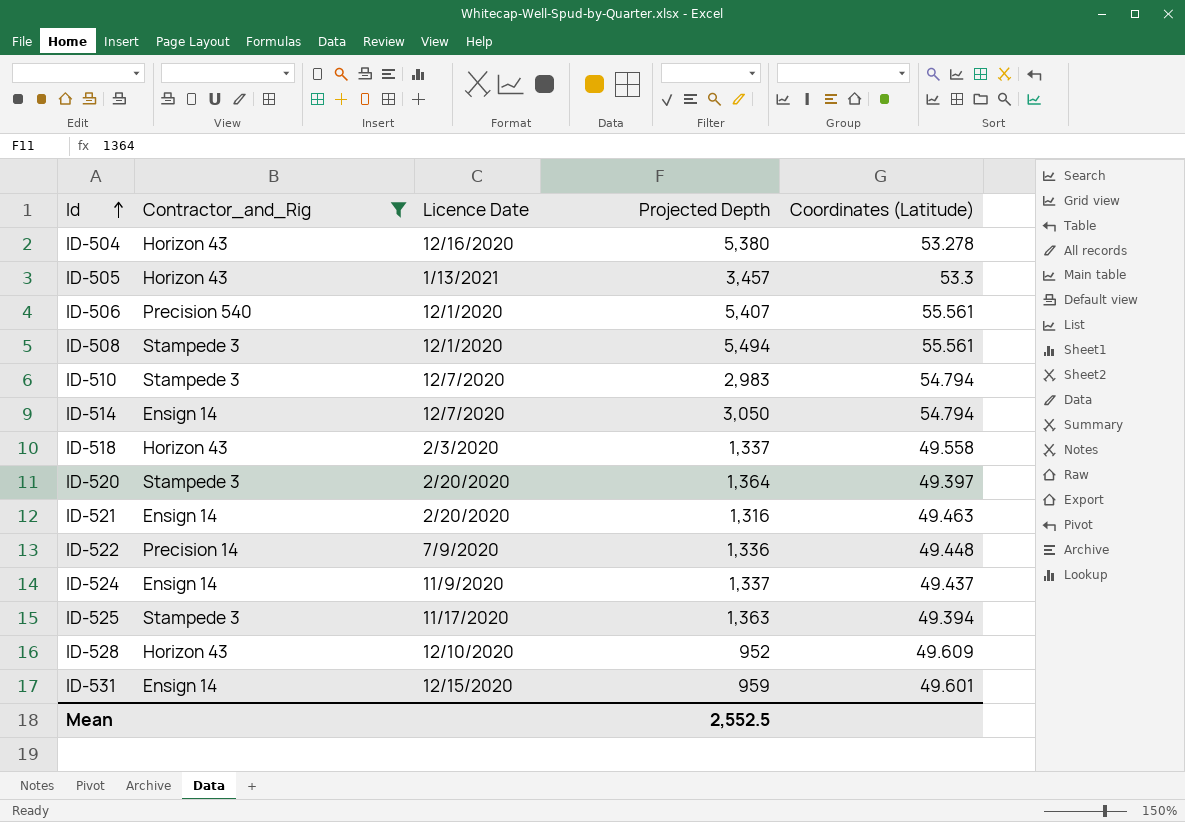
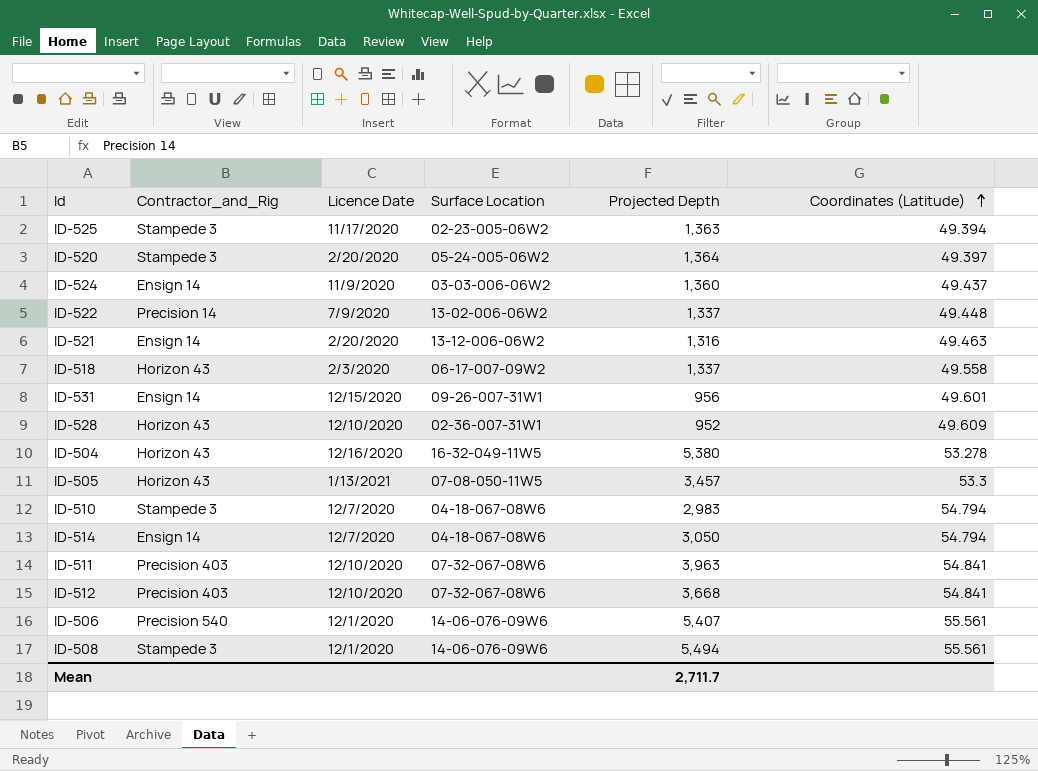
filter: Contractor_and_Rig != Precision 403 -> none
row order: Id ascending -> Coordinates (Latitude) ascending
column Surface Location | position: none -> 4
ID-524 | Projected Depth: 1,337 -> 1,360
ID-522 | Projected Depth: 1,336 -> 1,337
ID-531 | Projected Depth: 959 -> 956
Mean | Projected Depth: 2,552.5 -> 2,711.7

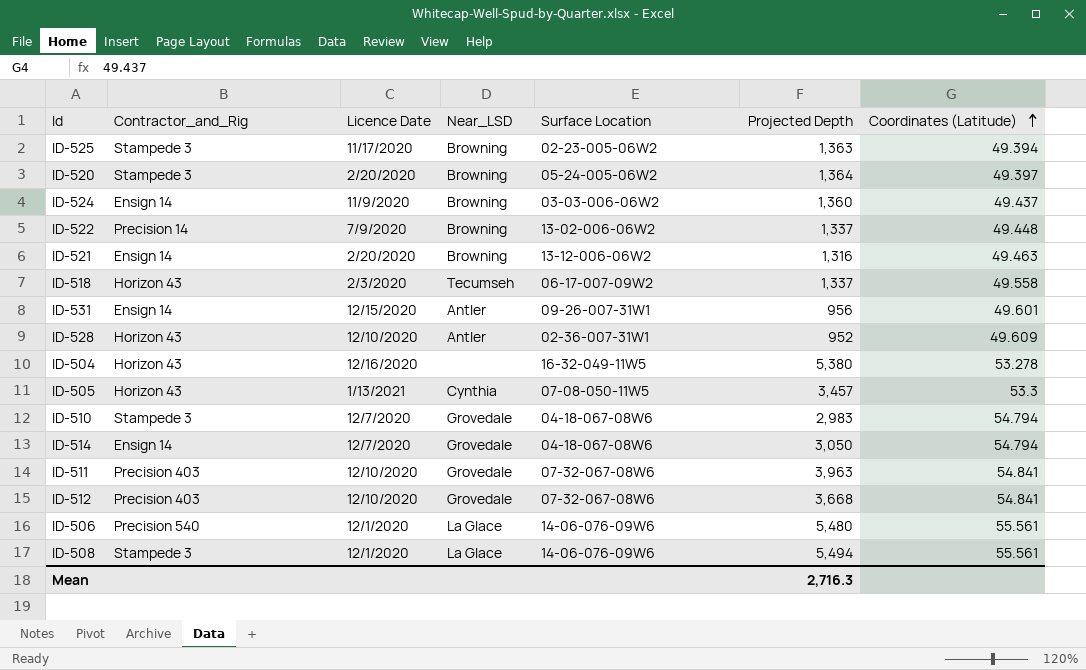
column Near_LSD | position: none -> 4
ID-506 | Projected Depth: 5,407 -> 5,480
Mean | Projected Depth: 2,711.7 -> 2,716.3

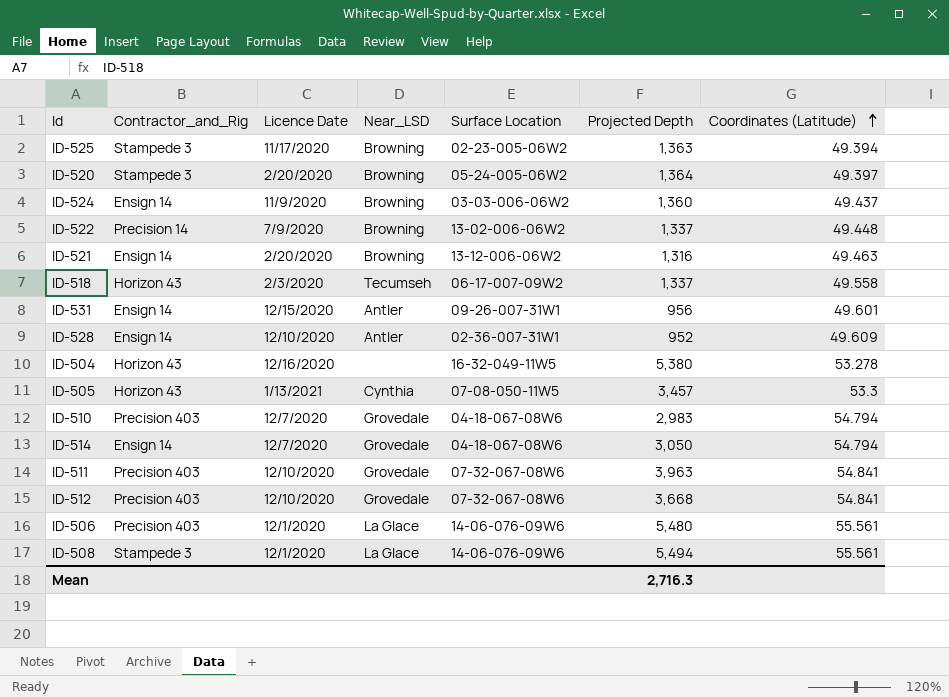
ID-528 | Contractor_and_Rig: Horizon 43 -> Ensign 14
ID-510 | Contractor_and_Rig: Stampede 3 -> Precision 403
ID-506 | Contractor_and_Rig: Precision 540 -> Precision 403

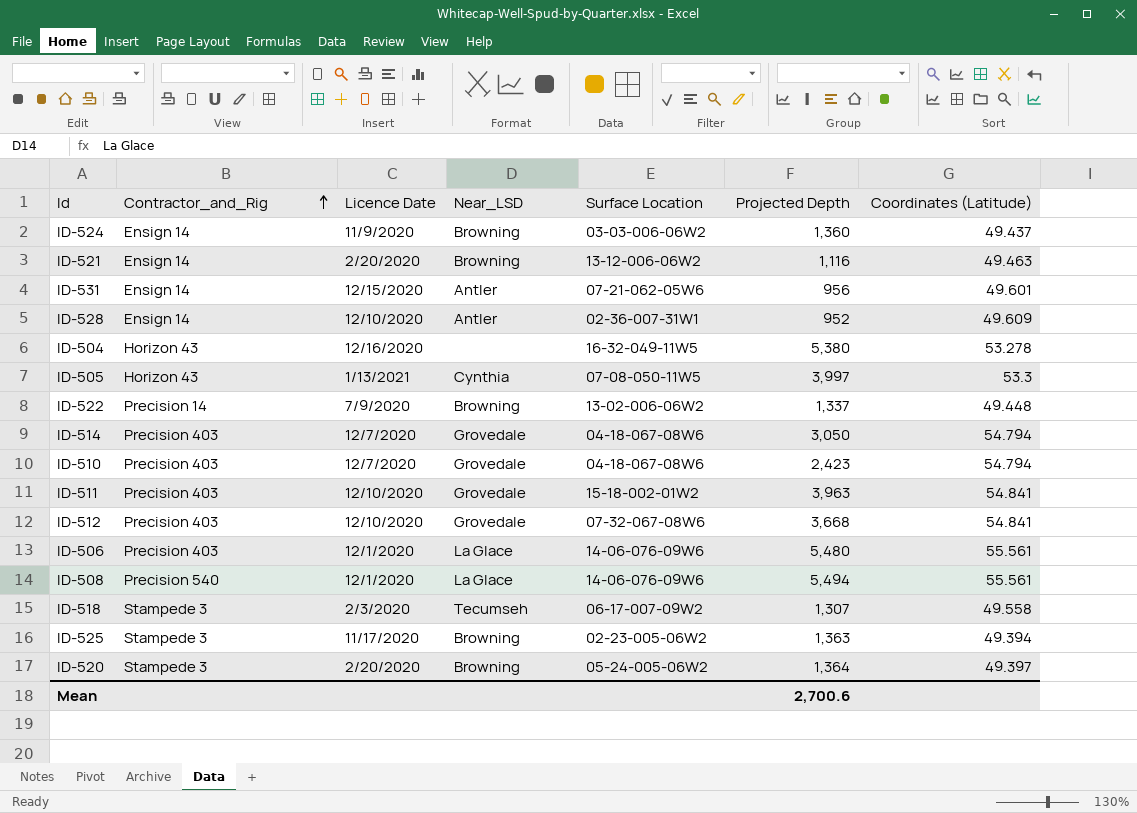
row order: Coordinates (Latitude) ascending -> Contractor_and_Rig ascending
ID-521 | Projected Depth: 1,316 -> 1,116
ID-531 | Surface Location: 09-26-007-31W1 -> 07-21-062-05W6
ID-505 | Projected Depth: 3,457 -> 3,997
ID-514 | Contractor_and_Rig: Ensign 14 -> Precision 403
ID-510 | Projected Depth: 2,983 -> 2,423
ID-511 | Surface Location: 07-32-067-08W6 -> 15-18-002-01W2
ID-508 | Contractor_and_Rig: Stampede 3 -> Precision 540
ID-518 | Contractor_and_Rig: Horizon 43 -> Stampede 3
ID-518 | Projected Depth: 1,337 -> 1,307
Mean | Projected Depth: 2,716.3 -> 2,700.6

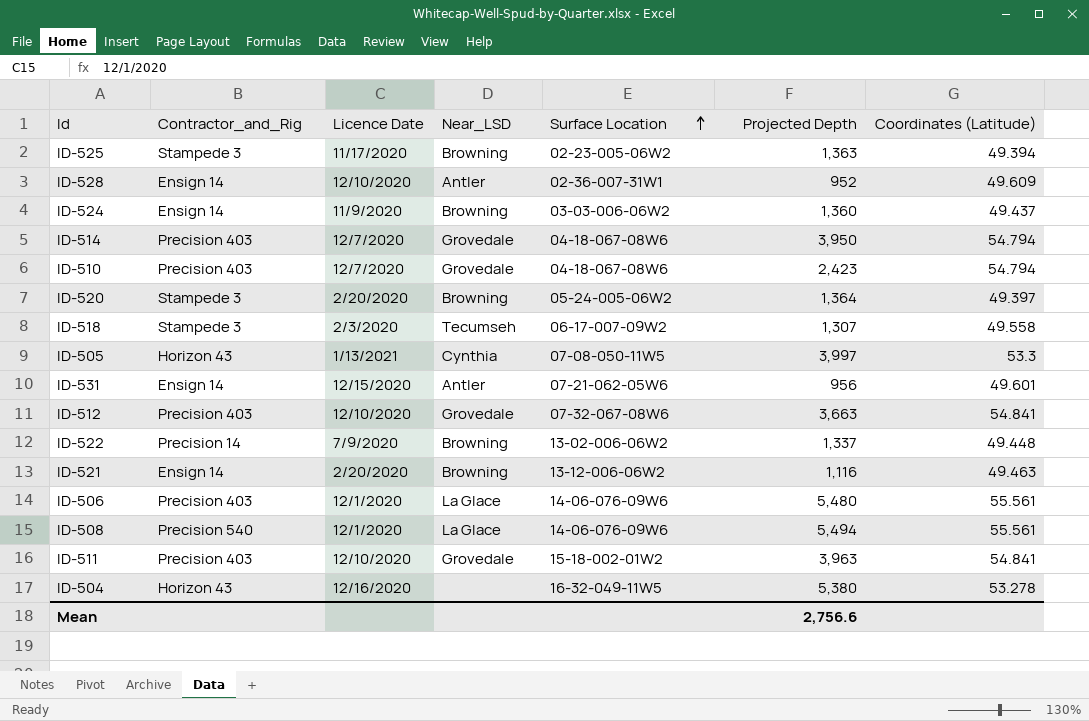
row order: Contractor_and_Rig ascending -> Surface Location ascending
ID-514 | Projected Depth: 3,050 -> 3,950
ID-512 | Projected Depth: 3,668 -> 3,663
Mean | Projected Depth: 2,700.6 -> 2,756.6

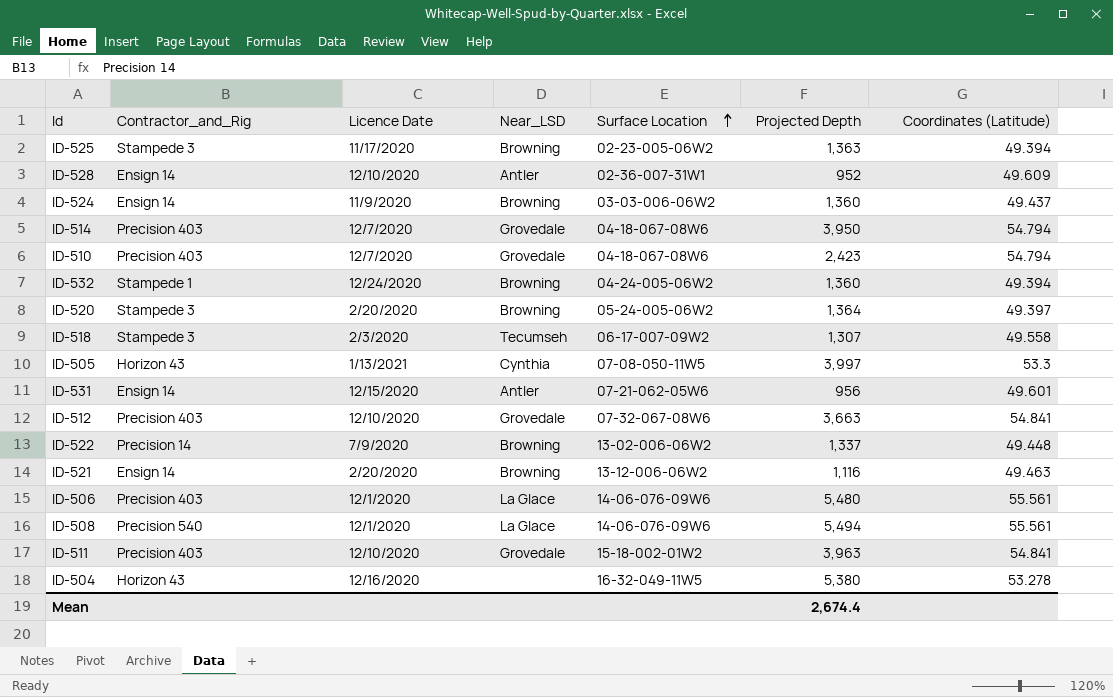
row ID-532: none -> Stampede 1 | 12/24/2020 | Browning | 04-24-005-06W2 | 1,360 | 49.394
Mean | Projected Depth: 2,756.6 -> 2,674.4

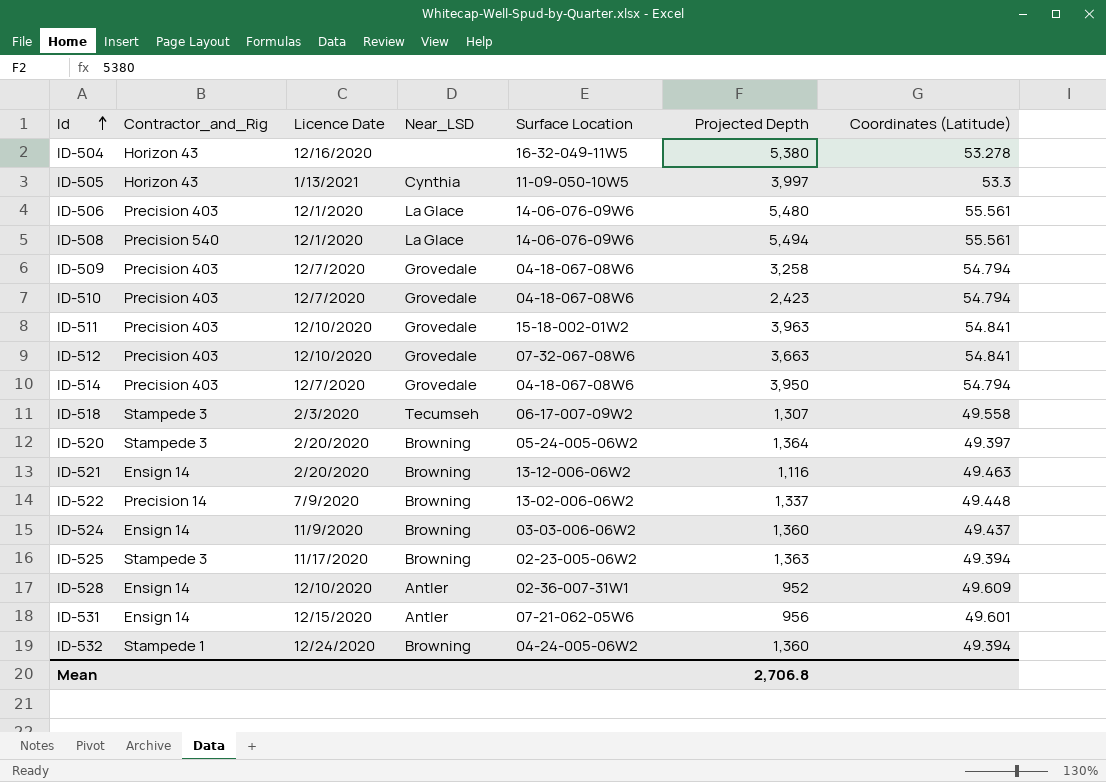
row order: Surface Location ascending -> Id ascending
ID-505 | Surface Location: 07-08-050-11W5 -> 11-09-050-10W5
row ID-509: none -> Precision 403 | 12/7/2020 | Grovedale | 04-18-067-08W6 | 3,258 | 54.794
Mean | Projected Depth: 2,674.4 -> 2,706.8

